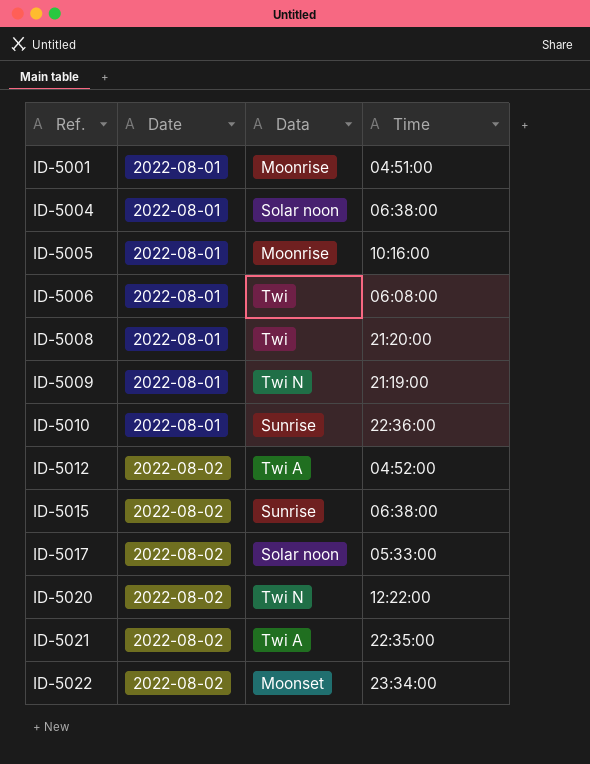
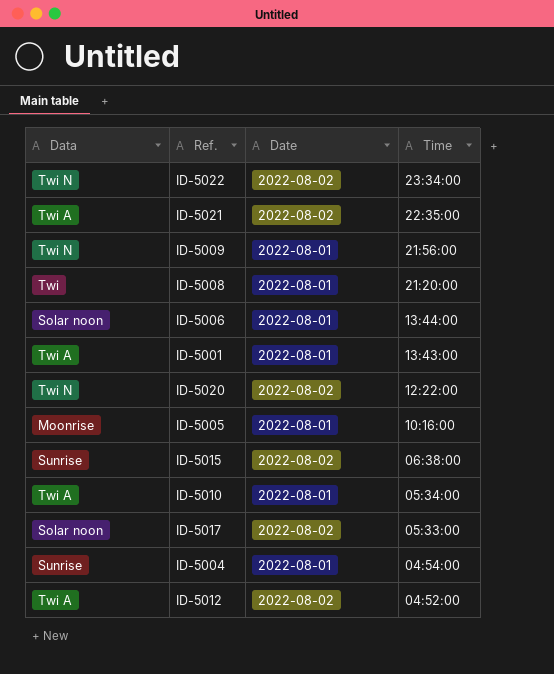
row order: Ref. ascending -> Time descending
column Data | position: 3 -> 1
ID-5022 | Data: Moonset -> Twi N
ID-5009 | Time: 21:19:00 -> 21:56:00
ID-5006 | Data: Twi -> Solar noon
ID-5006 | Time: 06:08:00 -> 13:44:00
ID-5001 | Data: Moonrise -> Twi A
ID-5001 | Time: 04:51:00 -> 13:43:00
ID-5010 | Data: Sunrise -> Twi A
ID-5010 | Time: 22:36:00 -> 05:34:00
ID-5004 | Data: Solar noon -> Sunrise
ID-5004 | Time: 06:38:00 -> 04:54:00

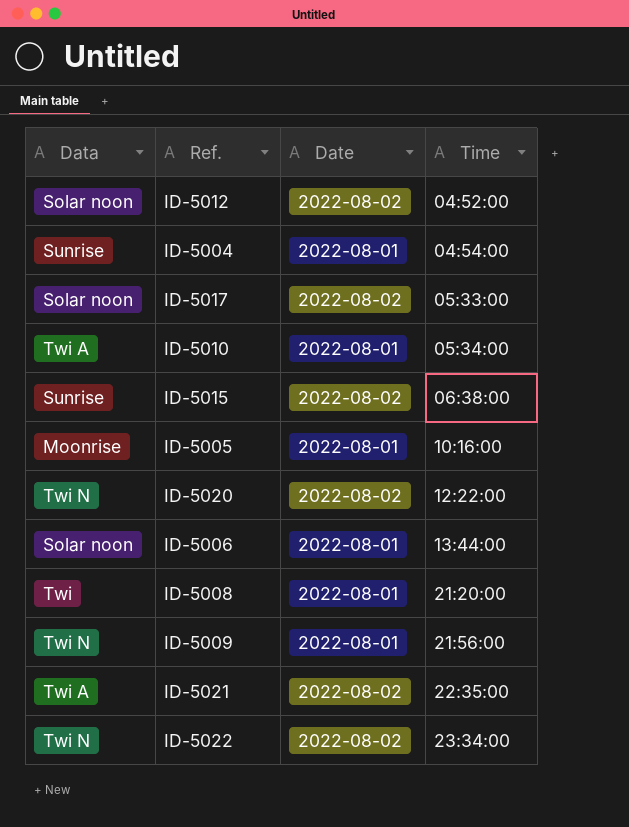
row order: Time descending -> Time ascending
row ID-5001: Twi A | 2022-08-01 | 13:43:00 -> none
ID-5012 | Data: Twi A -> Solar noon

